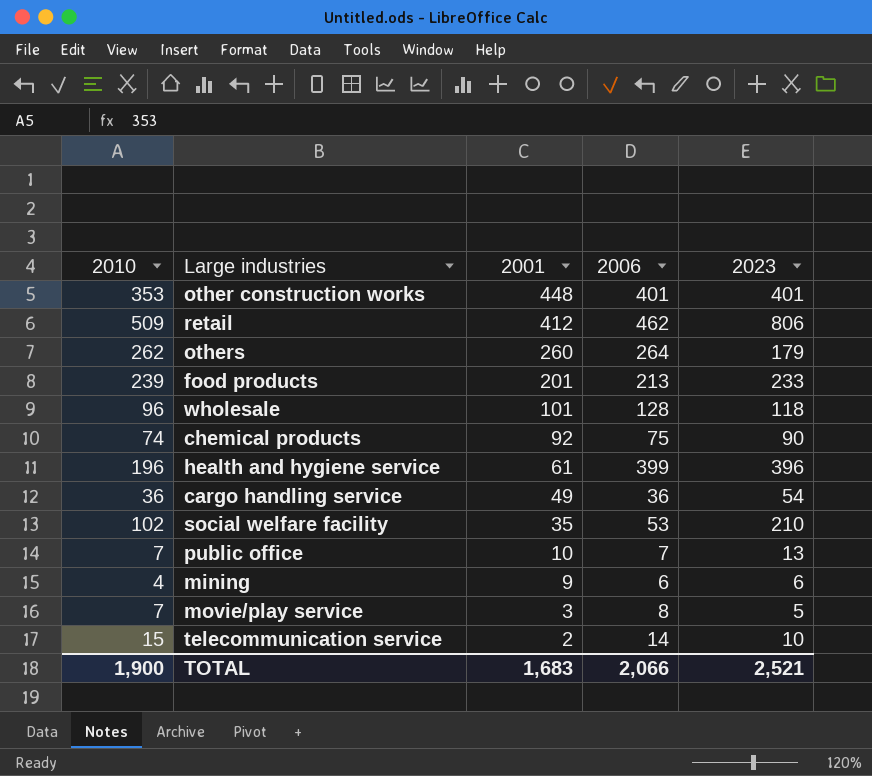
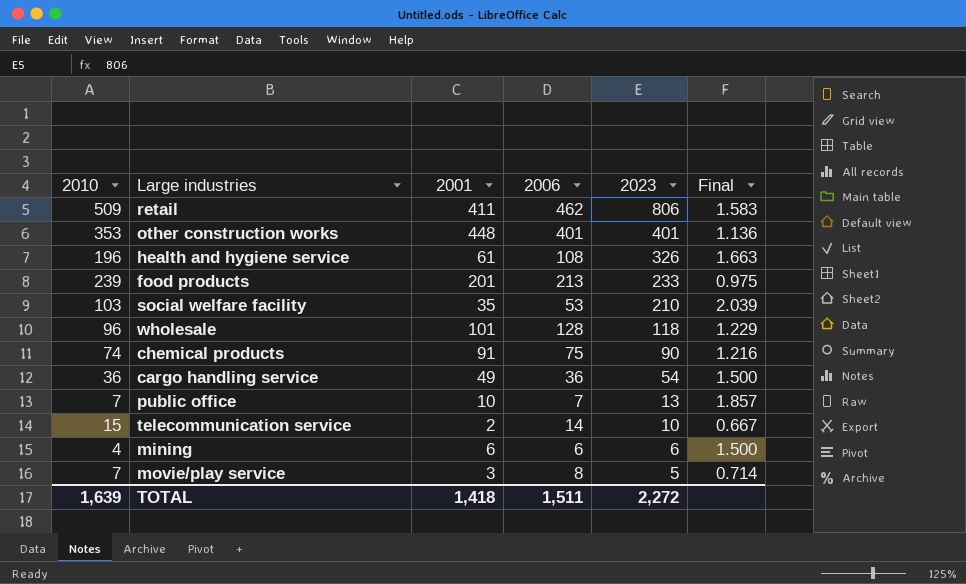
row order: 2001 descending -> 2023 descending
column Final | formula: none -> [2023] / [2010]
row others: 262 | 260 | 264 | 179 -> none
retail | 2001: 412 -> 411
health and hygiene service | 2006: 399 -> 108
health and hygiene service | 2023: 396 -> 326
social welfare facility | 2010: 102 -> 103
chemical products | 2001: 92 -> 91
mining | 2001: 9 -> 6
TOTAL | 2010: 1,900 -> 1,639
TOTAL | 2001: 1,683 -> 1,418
TOTAL | 2006: 2,066 -> 1,511
TOTAL | 2023: 2,521 -> 2,272

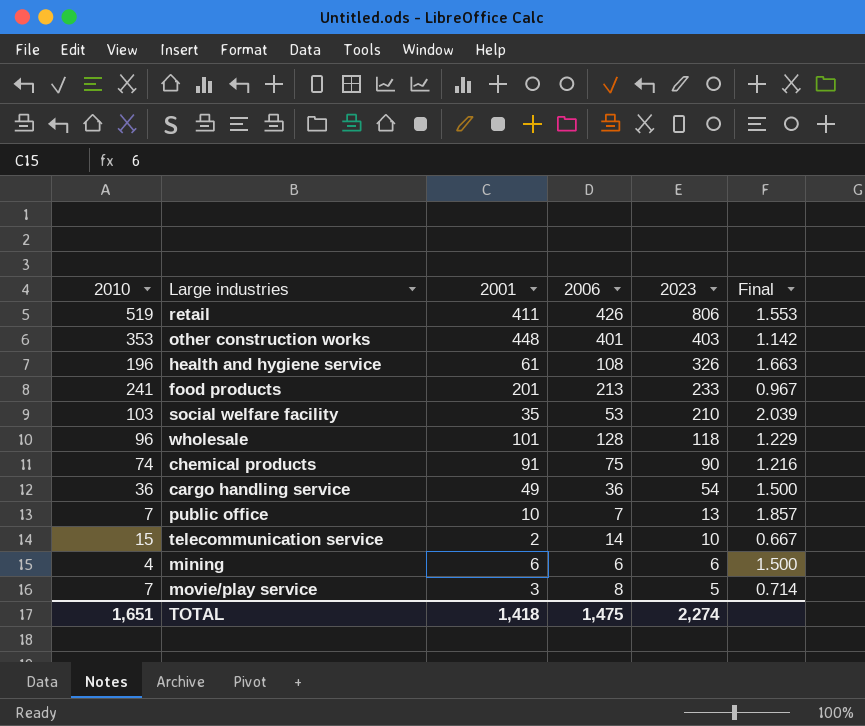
retail | 2010: 509 -> 519
retail | 2006: 462 -> 426
retail | Final: 1.583 -> 1.553
other construction works | 2023: 401 -> 403
other construction works | Final: 1.136 -> 1.142
food products | 2010: 239 -> 241
food products | Final: 0.975 -> 0.967
TOTAL | 2010: 1,639 -> 1,651
TOTAL | 2006: 1,511 -> 1,475
TOTAL | 2023: 2,272 -> 2,274

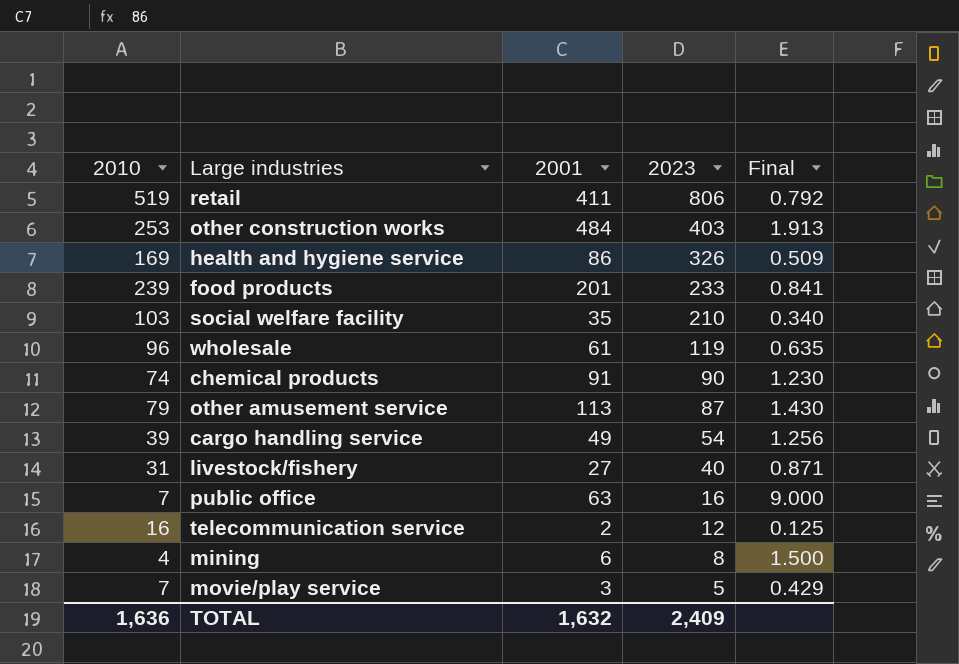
column 2006 | position: 4 -> none
column Final | formula: [2023] / [2010] -> [2001] / [2010]
other construction works | 2010: 353 -> 253
other construction works | 2001: 448 -> 484
health and hygiene service | 2010: 196 -> 169
health and hygiene service | 2001: 61 -> 86
food products | 2010: 241 -> 239
wholesale | 2001: 101 -> 61
wholesale | 2023: 118 -> 119
row other amusement service: none -> 79 | 113 | 87 | 1.430
cargo handling service | 2010: 36 -> 39
row livestock/fishery: none -> 31 | 27 | 40 | 0.871
public office | 2001: 10 -> 63
public office | 2023: 13 -> 16
telecommunication service | 2010: 15 -> 16
telecommunication service | 2023: 10 -> 12
mining | 2023: 6 -> 8
TOTAL | 2010: 1,651 -> 1,636
TOTAL | 2001: 1,418 -> 1,632
TOTAL | 2023: 2,274 -> 2,409

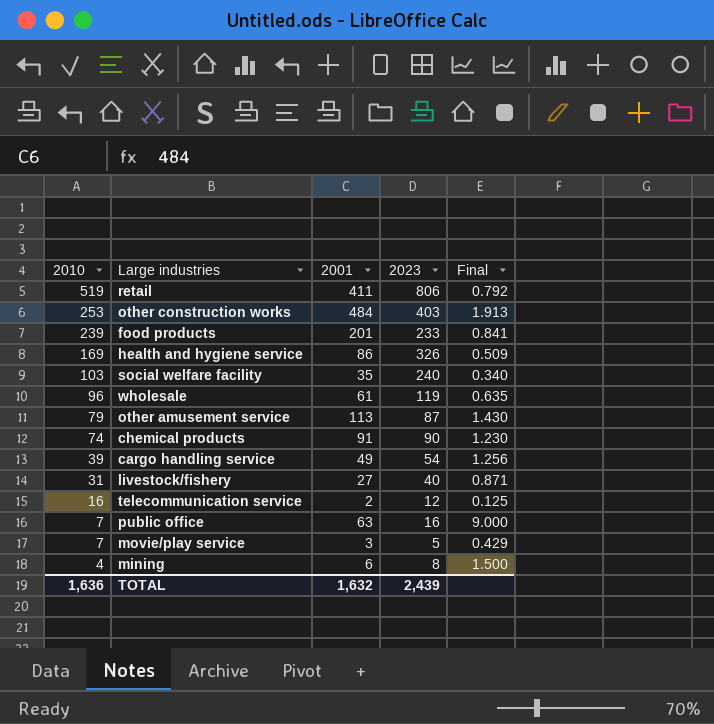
row order: 2023 descending -> 2010 descending
social welfare facility | 2023: 210 -> 240
TOTAL | 2023: 2,409 -> 2,439

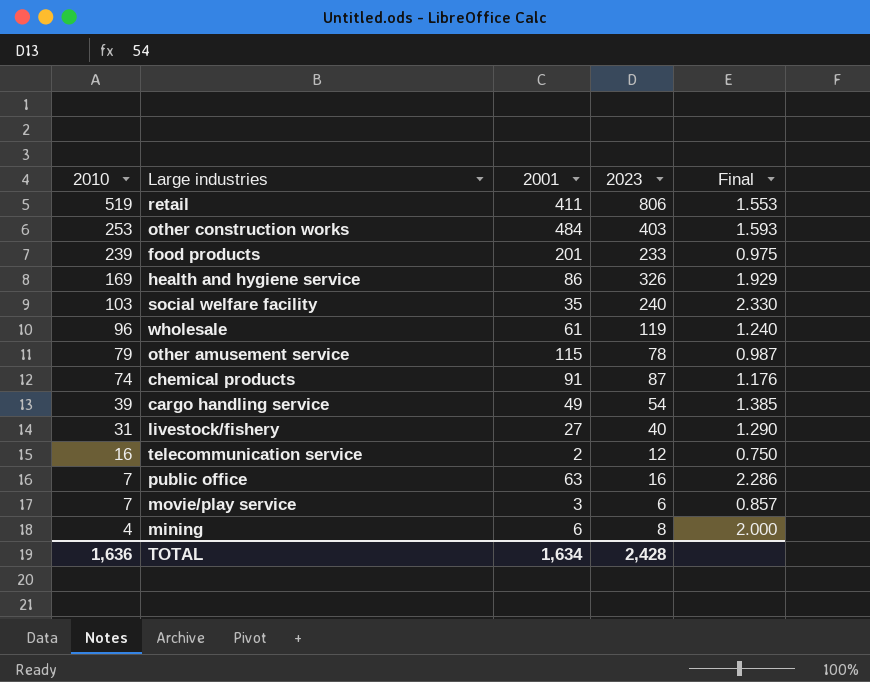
column Final | formula: [2001] / [2010] -> [2023] / [2010]
other amusement service | 2001: 113 -> 115
other amusement service | 2023: 87 -> 78
chemical products | 2023: 90 -> 87
movie/play service | 2023: 5 -> 6
TOTAL | 2001: 1,632 -> 1,634
TOTAL | 2023: 2,439 -> 2,428

